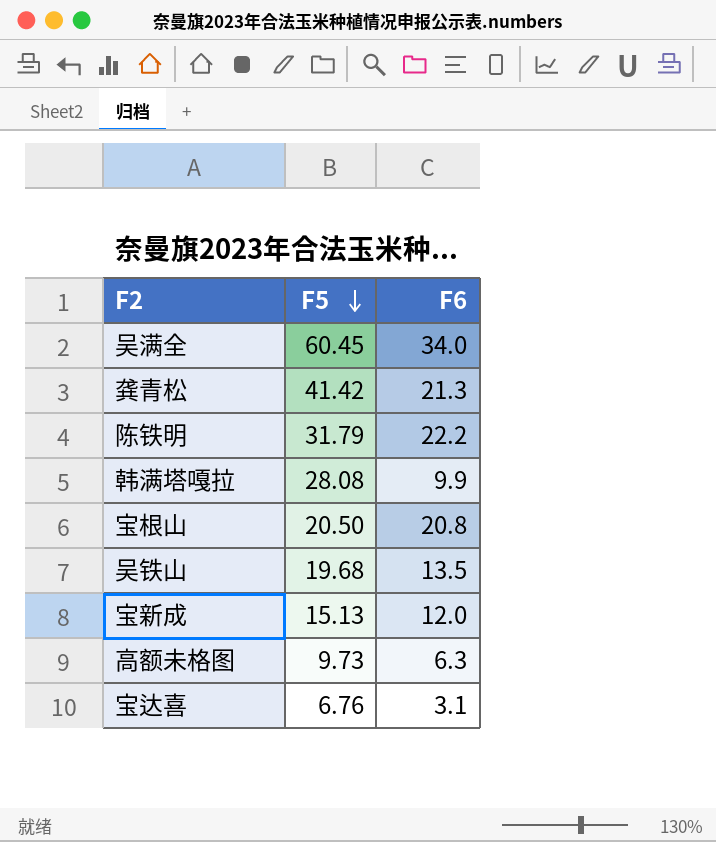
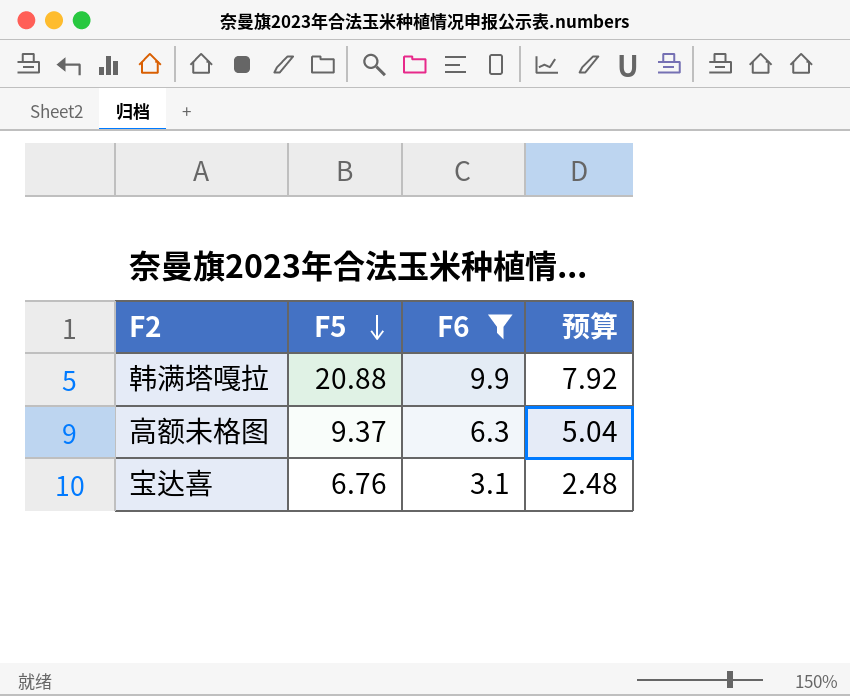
filter: none -> F6 <= 9.9
column 预算 | formula: none -> [F6] * 0.8
韩满塔嘎拉 | F5: 28.08 -> 20.88
高额未格图 | F5: 9.73 -> 9.37

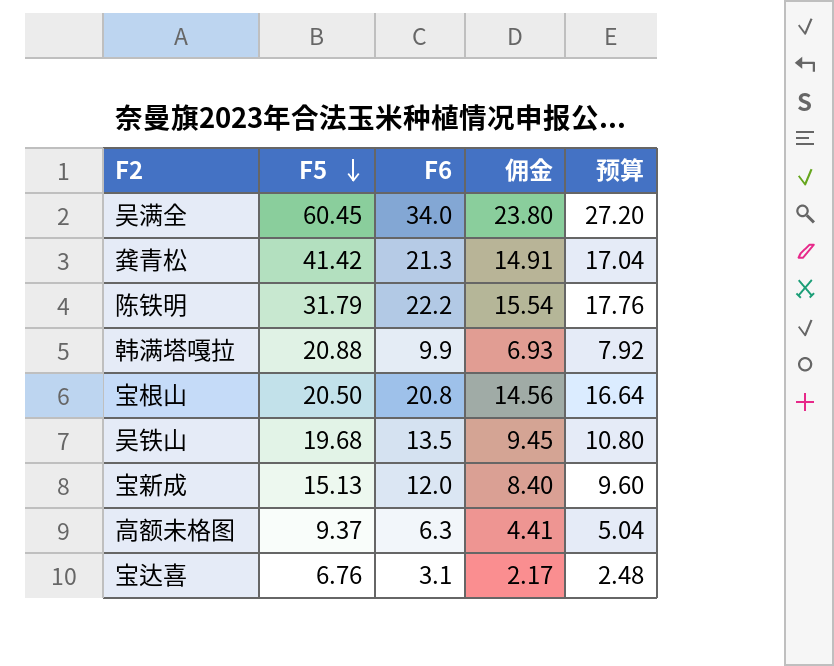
filter: F6 <= 9.9 -> none
column 佣金 | formula: none -> [F6] * 0.7

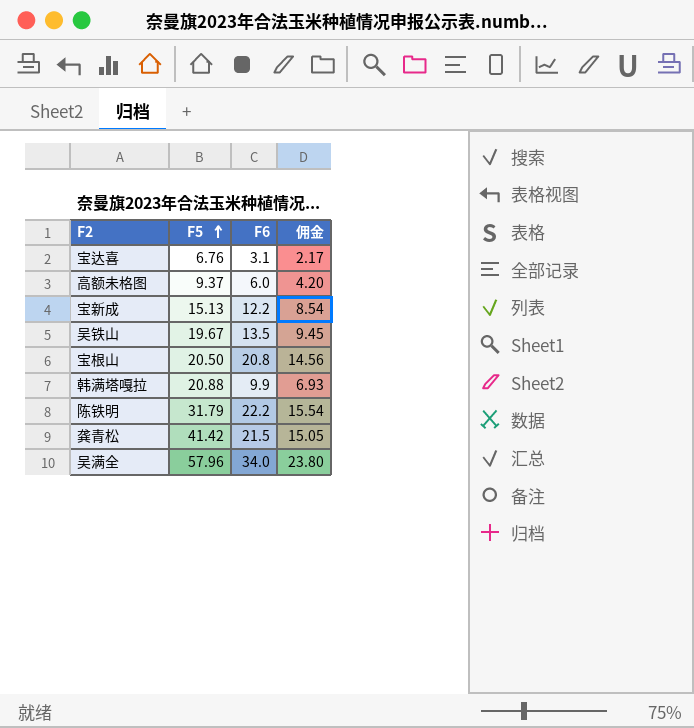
row order: F5 descending -> F5 ascending
column 预算 | formula: [F6] * 0.8 -> none
高额未格图 | F6: 6.3 -> 6.0
高额未格图 | 佣金: 4.41 -> 4.20
宝新成 | F6: 12.0 -> 12.2
宝新成 | 佣金: 8.40 -> 8.54
吴铁山 | F5: 19.68 -> 19.67
龚青松 | F6: 21.3 -> 21.5
龚青松 | 佣金: 14.91 -> 15.05
吴满全 | F5: 60.45 -> 57.96

